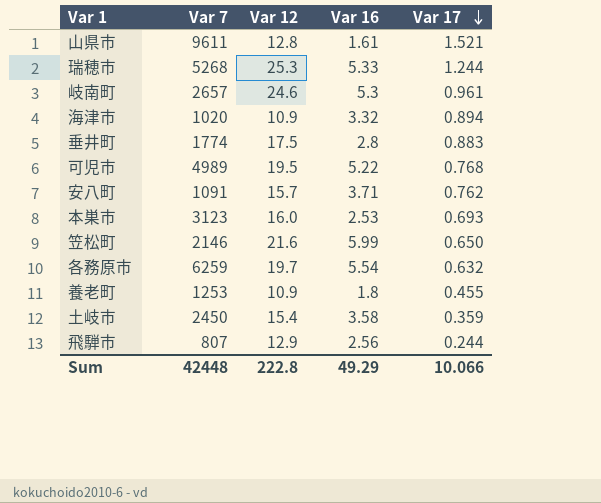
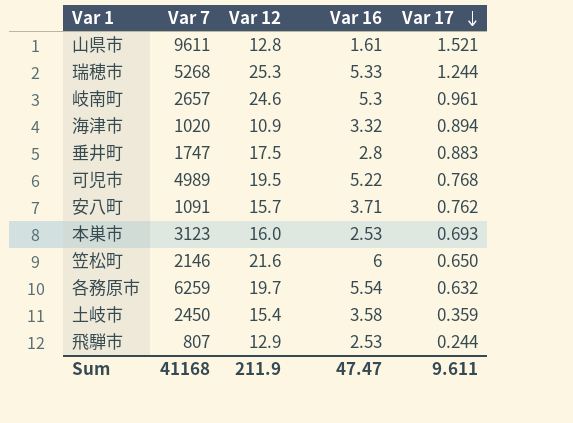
row 養老町: 1253 | 10.9 | 1.8 | 0.455 -> none
垂井町 | Var 7: 1774 -> 1747
笠松町 | Var 16: 5.99 -> 6
飛騨市 | Var 16: 2.56 -> 2.53
Sum | Var 7: 42448 -> 41168
Sum | Var 12: 222.8 -> 211.9
Sum | Var 16: 49.29 -> 47.47
Sum | Var 17: 10.066 -> 9.611

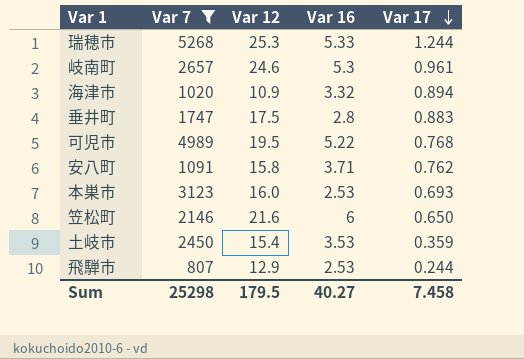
filter: none -> Var 7 <= 5268
安八町 | Var 12: 15.7 -> 15.8
土岐市 | Var 16: 3.58 -> 3.53
Sum | Var 7: 41168 -> 25298
Sum | Var 12: 211.9 -> 179.5
Sum | Var 16: 47.47 -> 40.27
Sum | Var 17: 9.611 -> 7.458

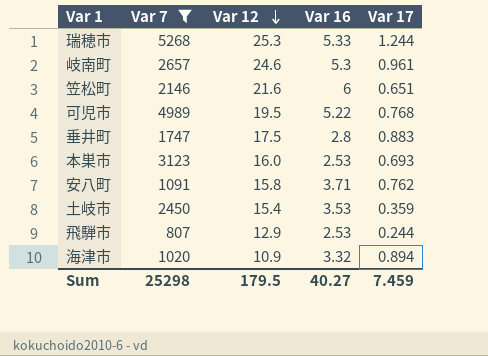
row order: Var 17 descending -> Var 12 descending
笠松町 | Var 17: 0.650 -> 0.651
Sum | Var 17: 7.458 -> 7.459

